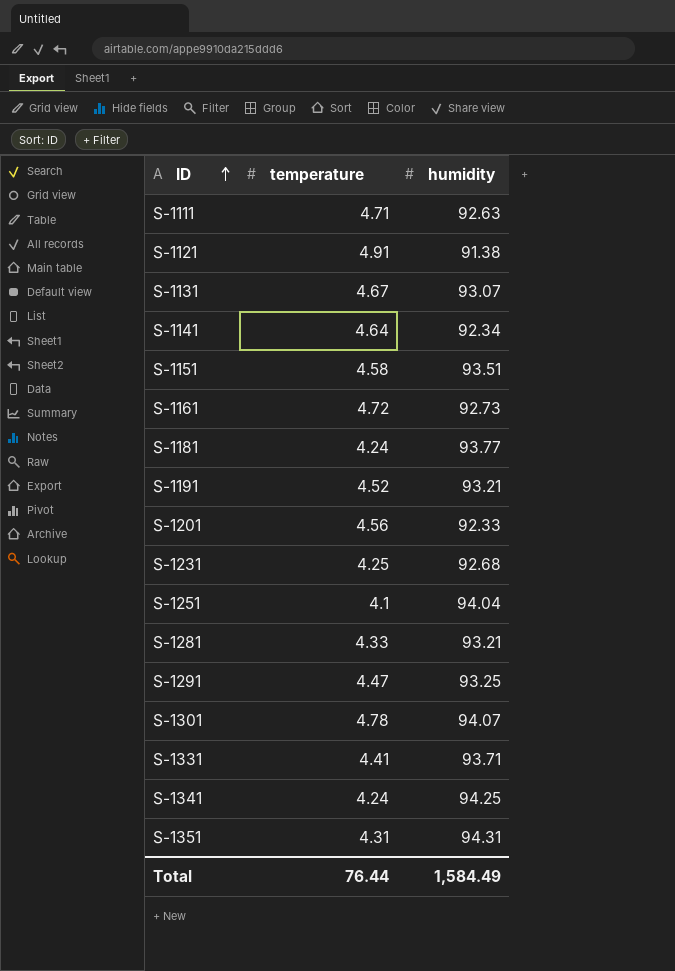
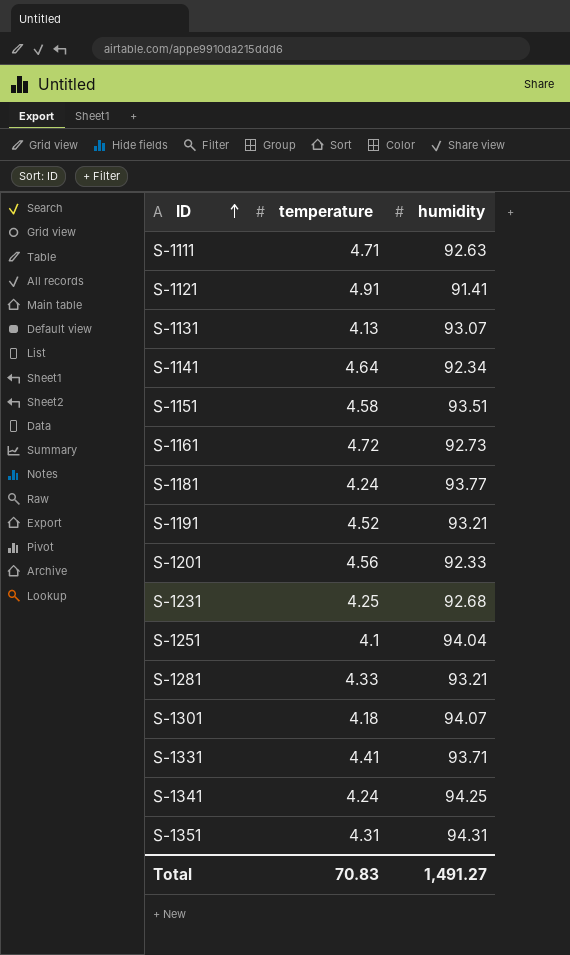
row S-1291: 4.47 | 93.25 -> none
S-1121 | humidity: 91.38 -> 91.41
S-1131 | temperature: 4.67 -> 4.13
S-1301 | temperature: 4.78 -> 4.18
Total | temperature: 76.44 -> 70.83
Total | humidity: 1,584.49 -> 1,491.27

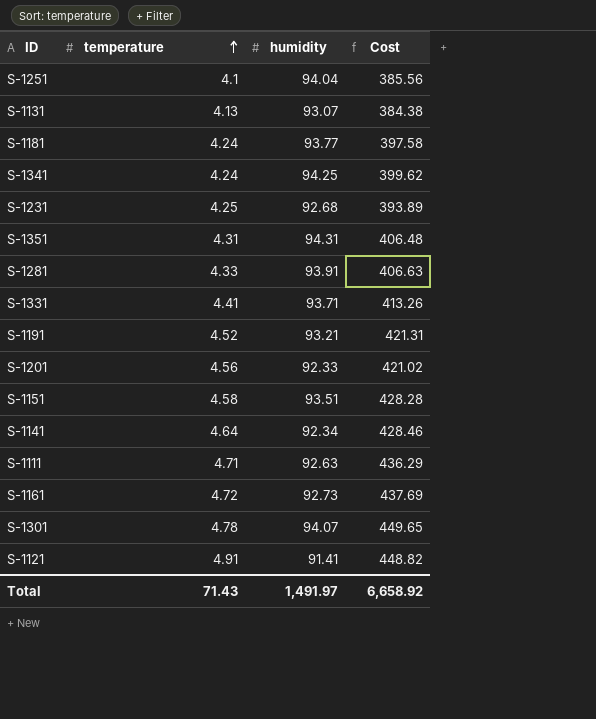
row order: ID ascending -> temperature ascending
column Cost | formula: none -> [temperature] * [humidity]
S-1281 | humidity: 93.21 -> 93.91
S-1301 | temperature: 4.18 -> 4.78
Total | temperature: 70.83 -> 71.43
Total | humidity: 1,491.27 -> 1,491.97

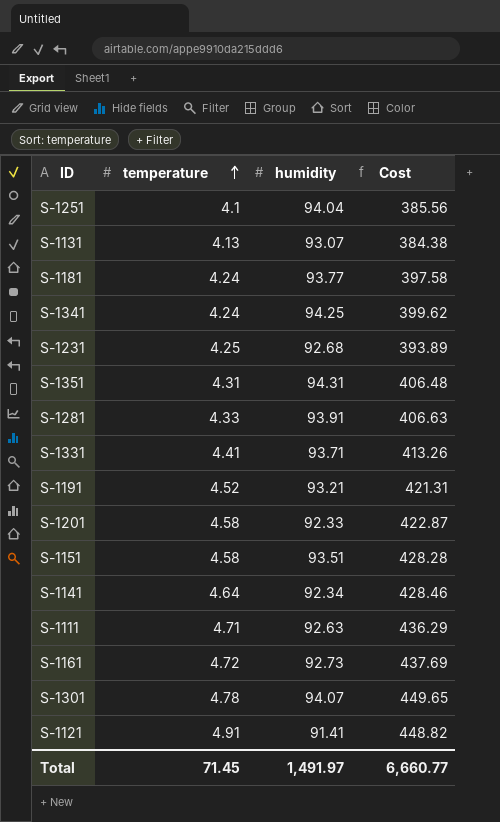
S-1201 | temperature: 4.56 -> 4.58
S-1201 | Cost: 421.02 -> 422.87
Total | temperature: 71.43 -> 71.45
Total | Cost: 6,658.92 -> 6,660.77

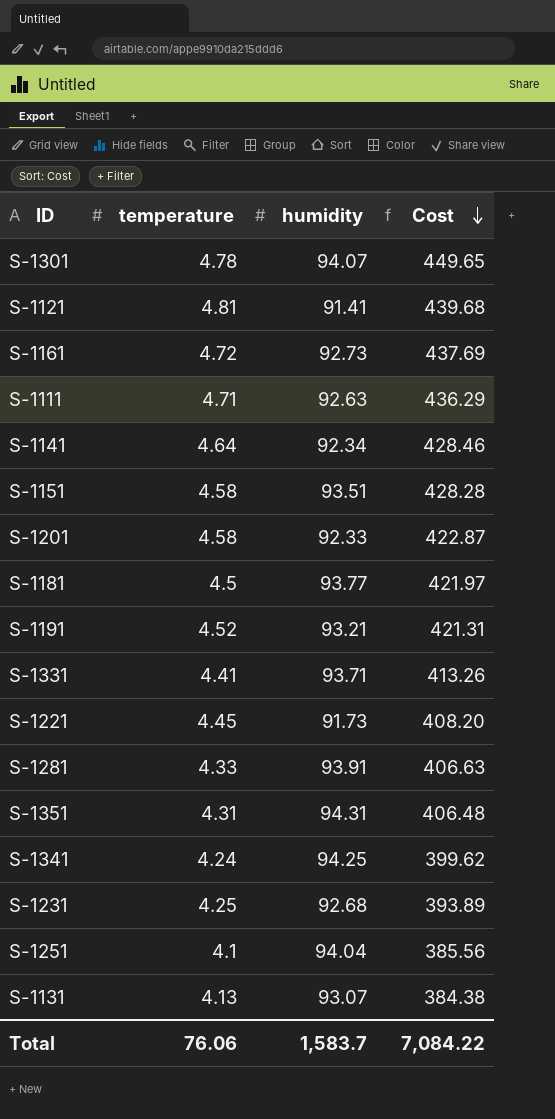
row order: temperature ascending -> Cost descending
S-1121 | temperature: 4.91 -> 4.81
S-1121 | Cost: 448.82 -> 439.68
S-1181 | temperature: 4.24 -> 4.5
S-1181 | Cost: 397.58 -> 421.97
row S-1221: none -> 4.45 | 91.73 | 408.20
Total | temperature: 71.45 -> 76.06
Total | humidity: 1,491.97 -> 1,583.7
Total | Cost: 6,660.77 -> 7,084.22

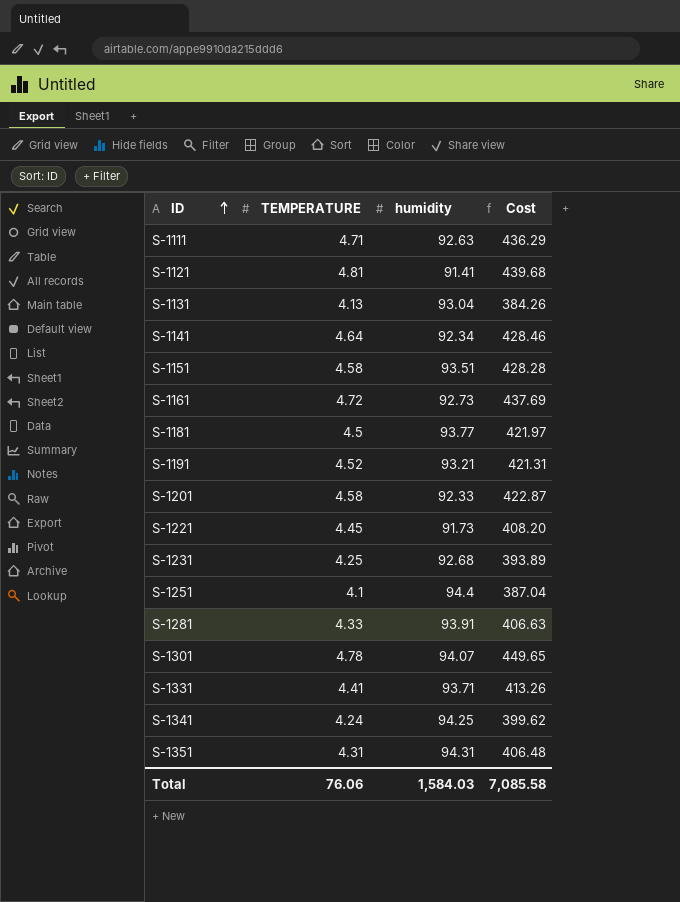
row order: Cost descending -> ID ascending
column name: temperature -> TEMPERATURE
S-1131 | humidity: 93.07 -> 93.04
S-1131 | Cost: 384.38 -> 384.26
S-1251 | humidity: 94.04 -> 94.4
S-1251 | Cost: 385.56 -> 387.04
Total | humidity: 1,583.7 -> 1,584.03
Total | Cost: 7,084.22 -> 7,085.58

